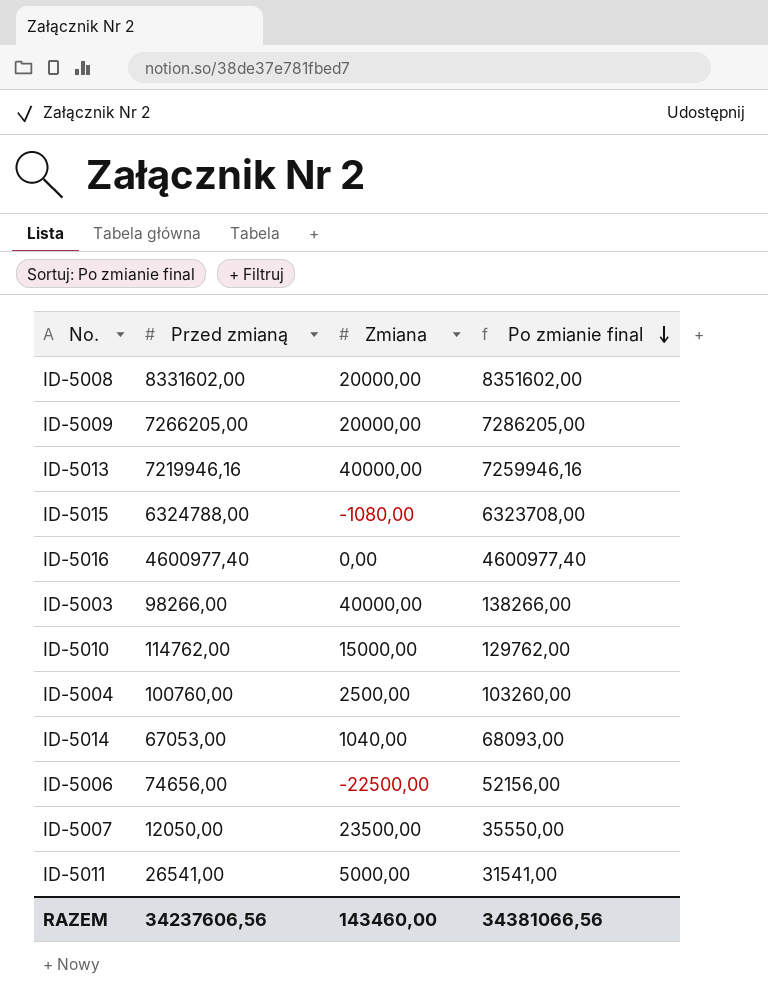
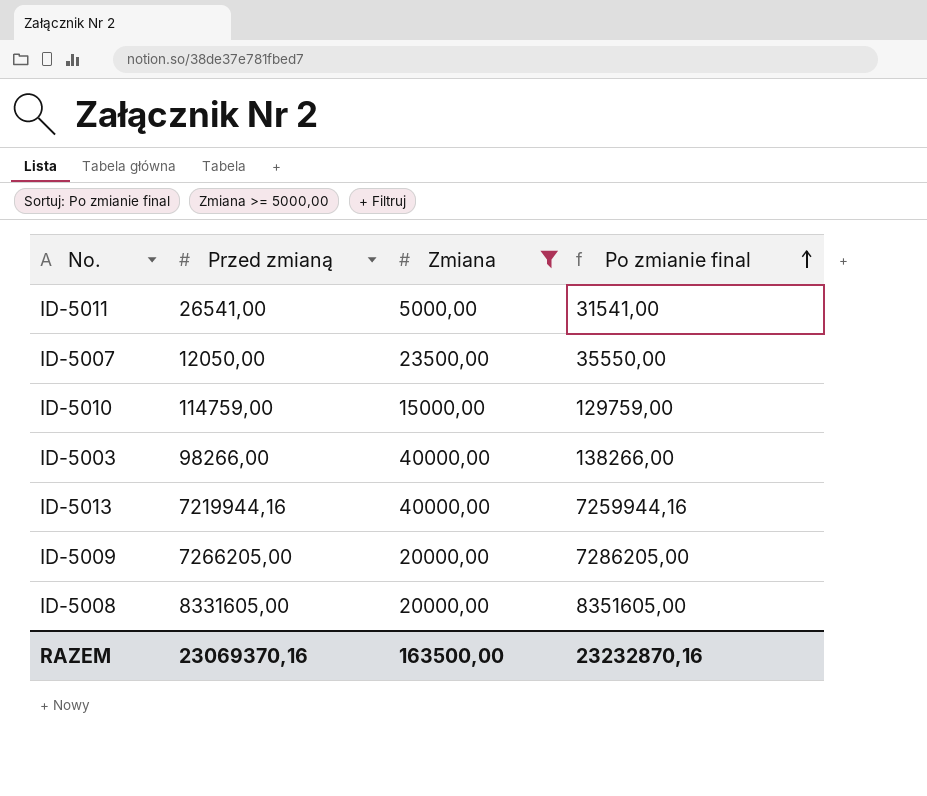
filter: none -> Zmiana >= 5000,00
row order: Po zmianie final descending -> Po zmianie final ascending
ID-5010 | Przed zmianą: 114762,00 -> 114759,00
ID-5010 | Po zmianie final: 129762,00 -> 129759,00
ID-5013 | Przed zmianą: 7219946,16 -> 7219944,16
ID-5013 | Po zmianie final: 7259946,16 -> 7259944,16
ID-5008 | Przed zmianą: 8331602,00 -> 8331605,00
ID-5008 | Po zmianie final: 8351602,00 -> 8351605,00
RAZEM | Przed zmianą: 34237606,56 -> 23069370,16
RAZEM | Zmiana: 143460,00 -> 163500,00
RAZEM | Po zmianie final: 34381066,56 -> 23232870,16

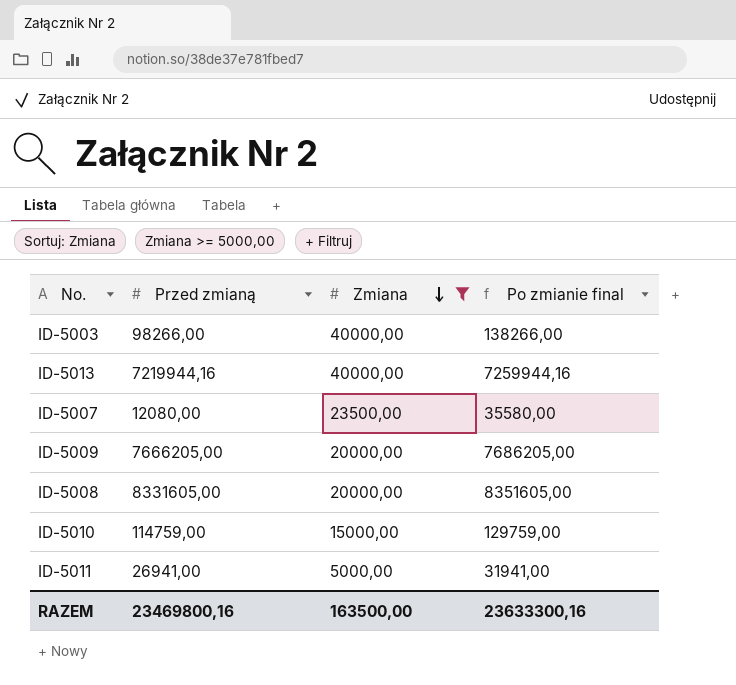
row order: Po zmianie final ascending -> Zmiana descending
ID-5007 | Przed zmianą: 12050,00 -> 12080,00
ID-5007 | Po zmianie final: 35550,00 -> 35580,00
ID-5009 | Przed zmianą: 7266205,00 -> 7666205,00
ID-5009 | Po zmianie final: 7286205,00 -> 7686205,00
ID-5011 | Przed zmianą: 26541,00 -> 26941,00
ID-5011 | Po zmianie final: 31541,00 -> 31941,00
RAZEM | Przed zmianą: 23069370,16 -> 23469800,16
RAZEM | Po zmianie final: 23232870,16 -> 23633300,16

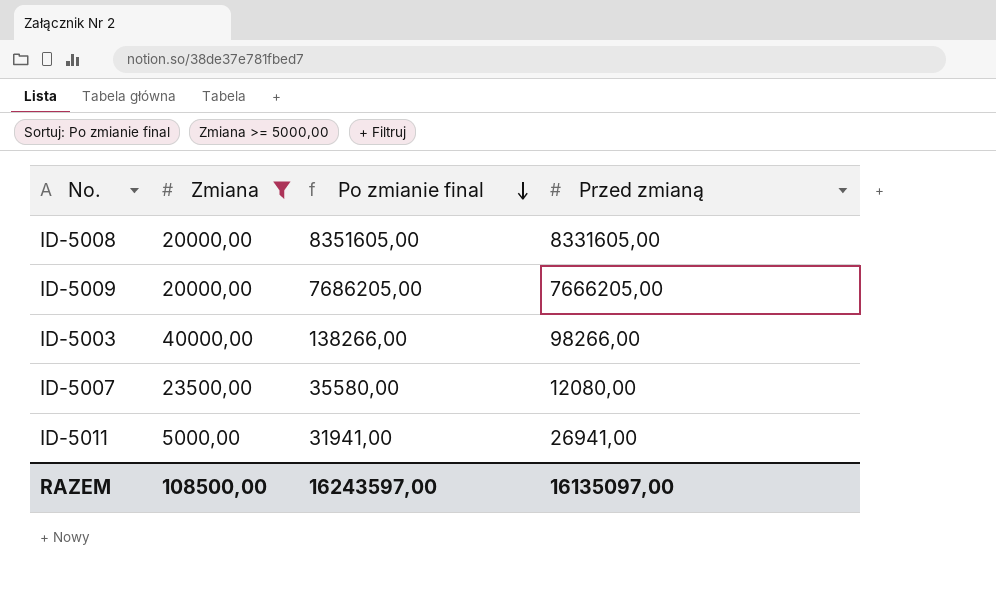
row order: Zmiana descending -> Po zmianie final descending
column Przed zmianą | position: 2 -> 4
row ID-5013: 7219944,16 | 40000,00 | 7259944,16 -> none
row ID-5010: 114759,00 | 15000,00 | 129759,00 -> none
RAZEM | Zmiana: 163500,00 -> 108500,00
RAZEM | Po zmianie final: 23633300,16 -> 16243597,00
RAZEM | Przed zmianą: 23469800,16 -> 16135097,00

